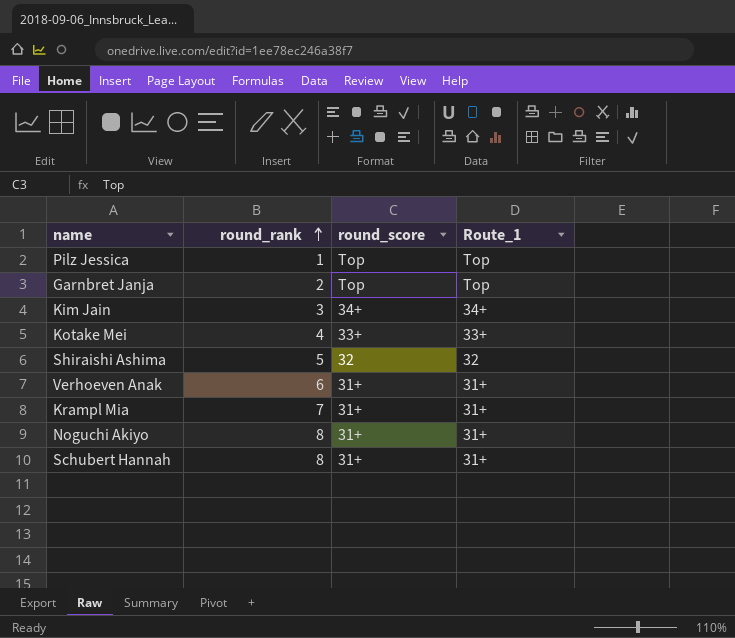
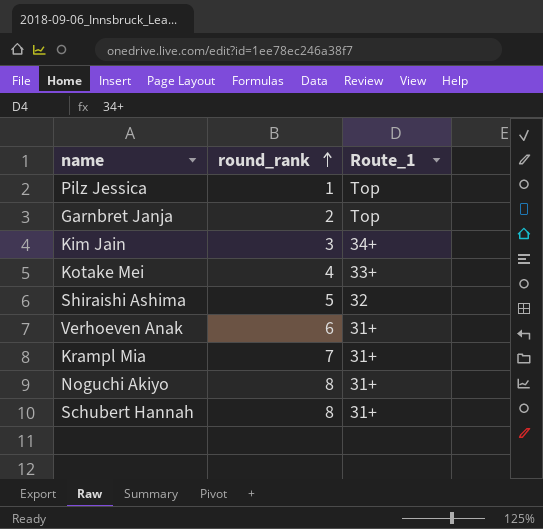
column round_score | position: 3 -> none

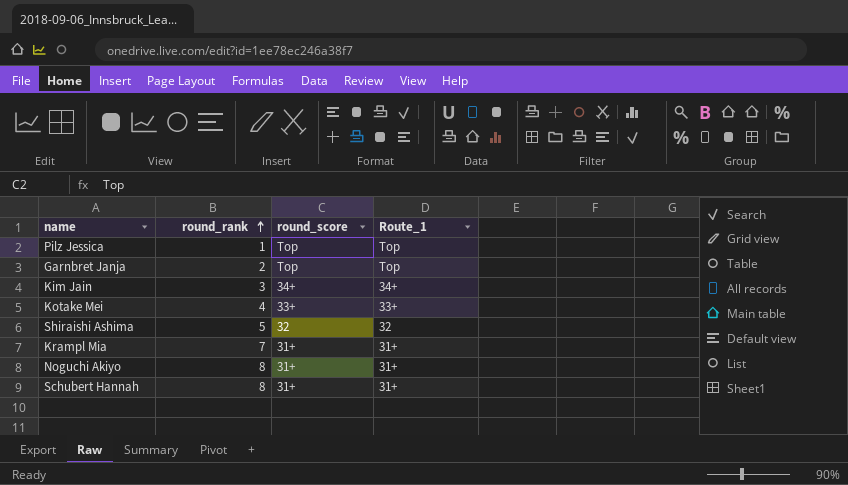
column round_score | position: none -> 3
row Verhoeven Anak: 6 | 31+ -> none

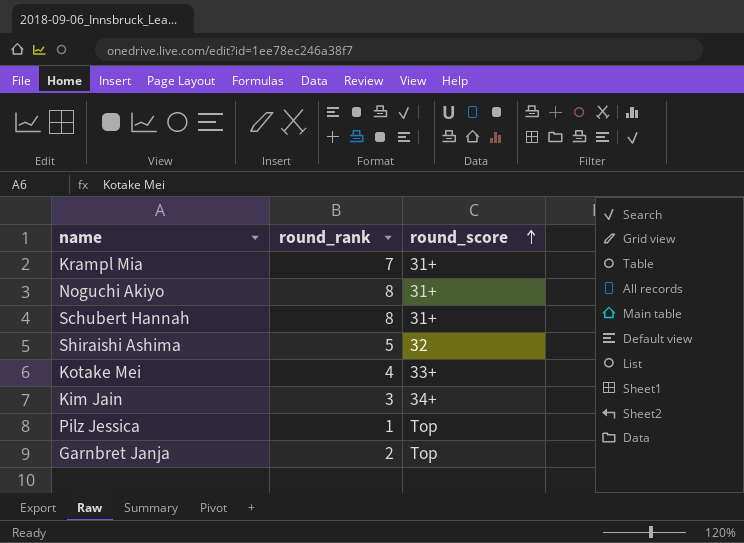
row order: round_rank ascending -> round_score ascending
column Route_1 | position: 4 -> none

